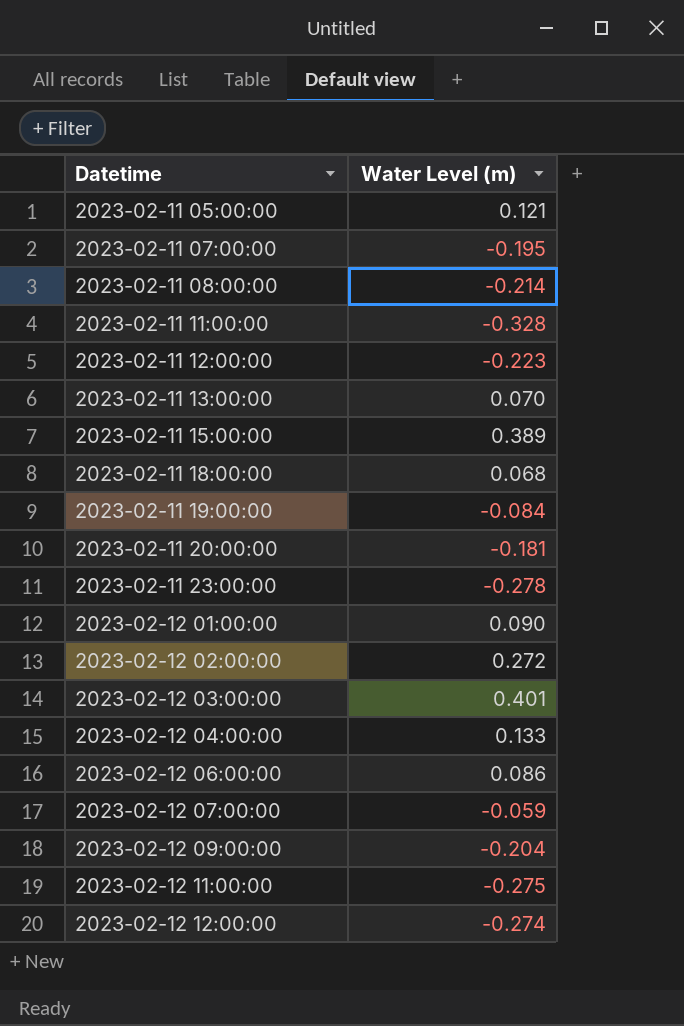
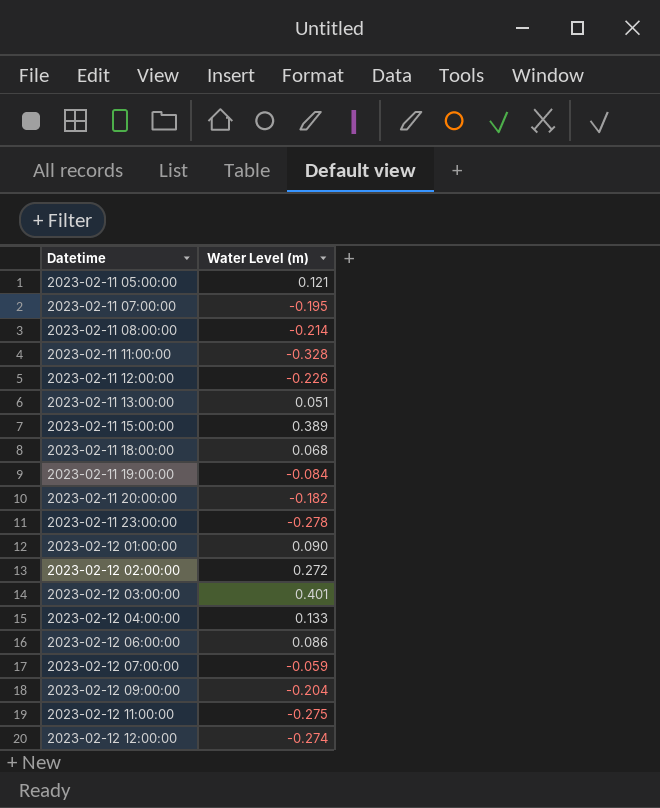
2023-02-11 12:00:00 | Water Level (m): -0.223 -> -0.226
2023-02-11 13:00:00 | Water Level (m): 0.070 -> 0.051
2023-02-11 20:00:00 | Water Level (m): -0.181 -> -0.182

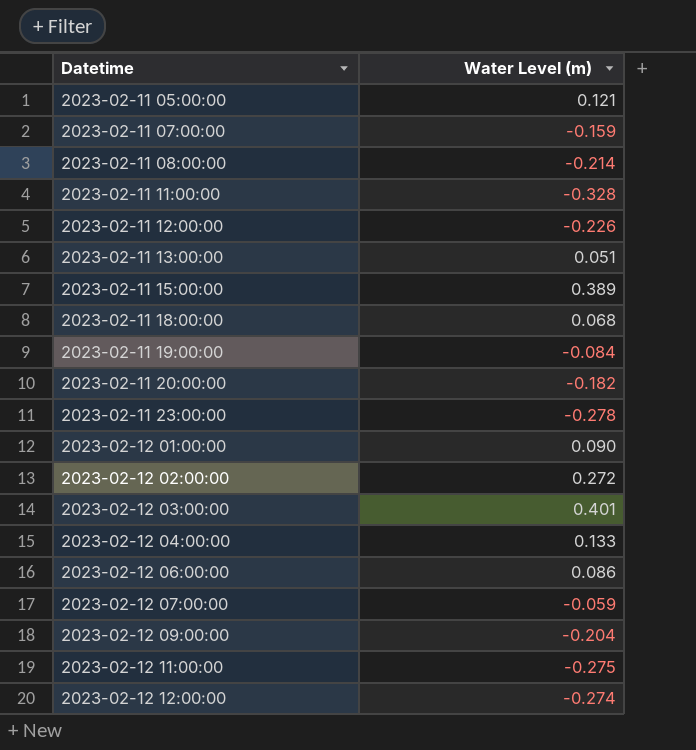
2023-02-11 07:00:00 | Water Level (m): -0.195 -> -0.159

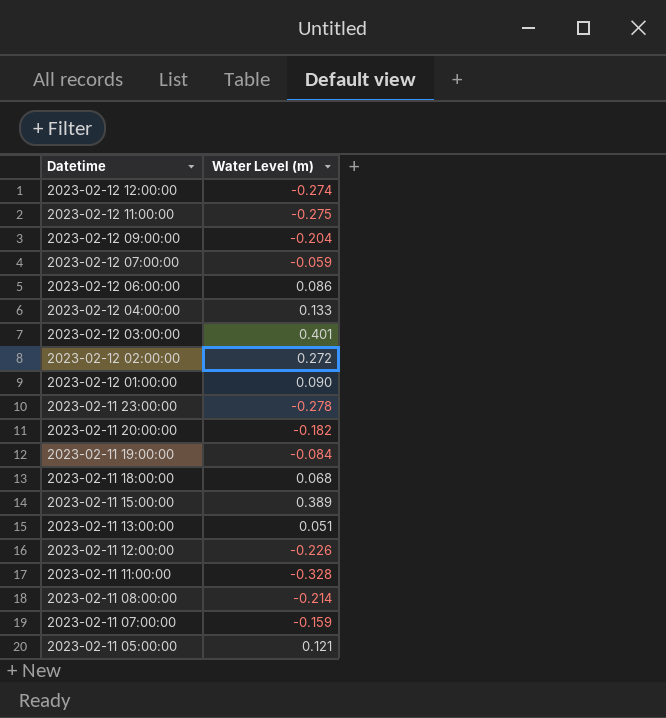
row order: Datetime ascending -> Datetime descending

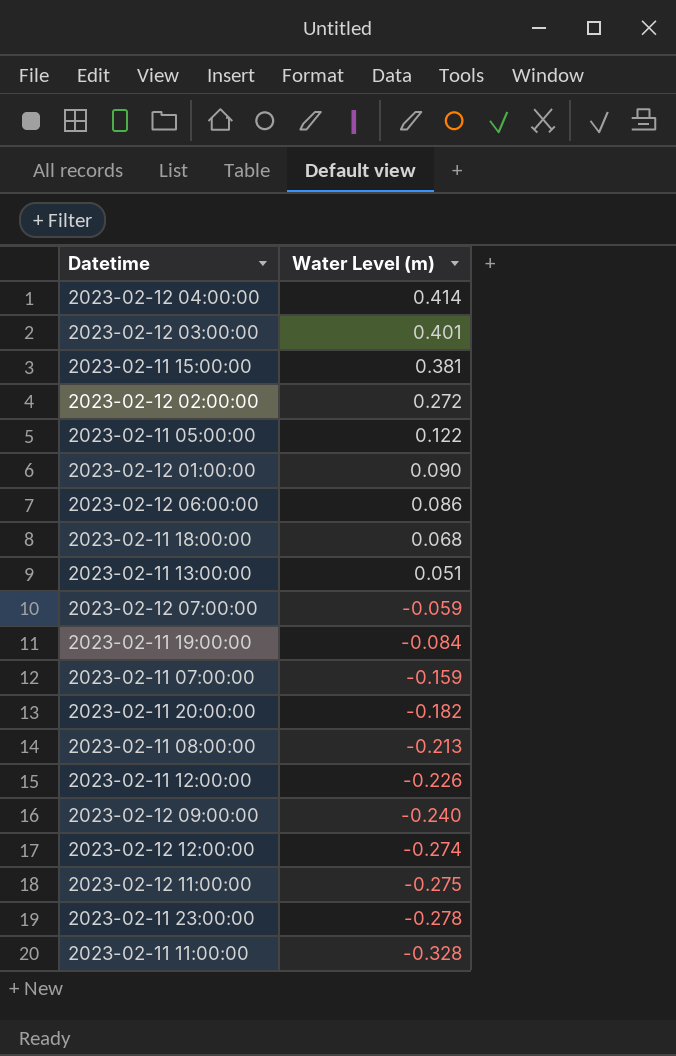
row order: Datetime descending -> Water Level (m) descending
2023-02-12 04:00:00 | Water Level (m): 0.133 -> 0.414
2023-02-11 15:00:00 | Water Level (m): 0.389 -> 0.381
2023-02-11 05:00:00 | Water Level (m): 0.121 -> 0.122
2023-02-11 08:00:00 | Water Level (m): -0.214 -> -0.213
2023-02-12 09:00:00 | Water Level (m): -0.204 -> -0.240

